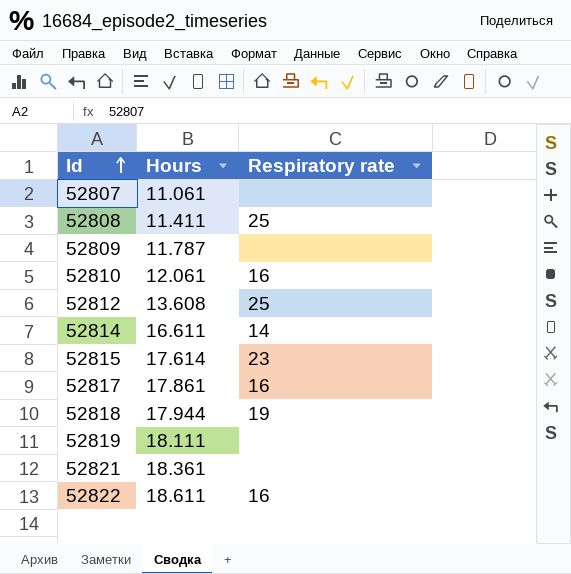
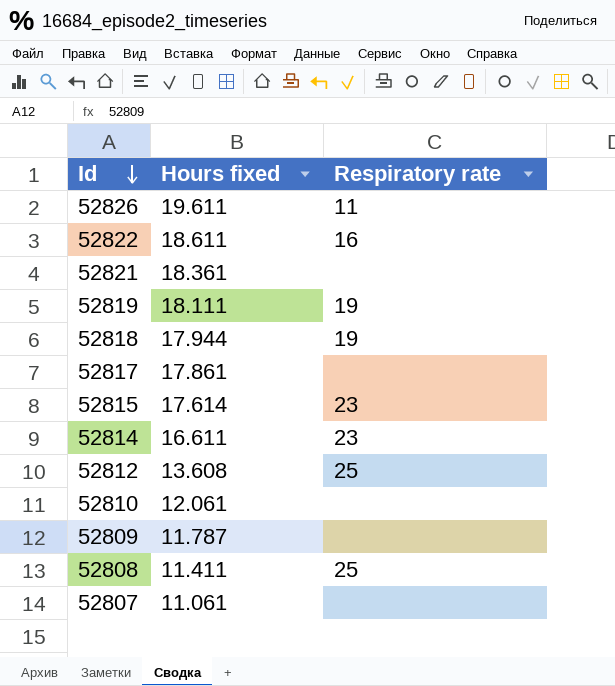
row order: Id ascending -> Id descending
column name: Hours -> Hours fixed
row 52826: none -> 19.611 | 11
52819 | Respiratory rate: none -> 19
52817 | Respiratory rate: 16 -> none
52814 | Respiratory rate: 14 -> 23
52810 | Respiratory rate: 16 -> none

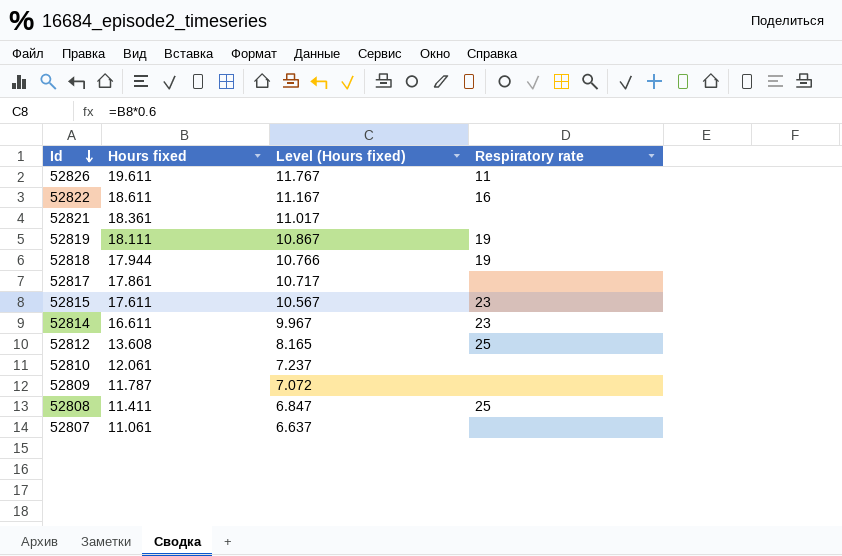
column Level (Hours fixed) | formula: none -> [Hours fixed] * 0.6
52815 | Hours fixed: 17.614 -> 17.611

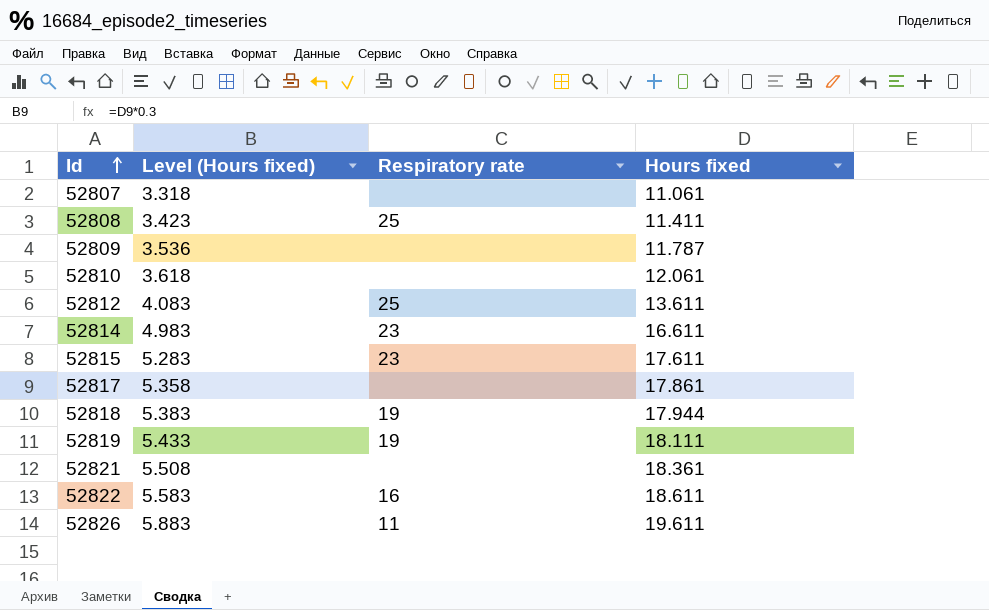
row order: Id descending -> Id ascending
column Level (Hours fixed) | formula: [Hours fixed] * 0.6 -> [Hours fixed] * 0.3
column Hours fixed | position: 2 -> 4
52812 | Hours fixed: 13.608 -> 13.611

